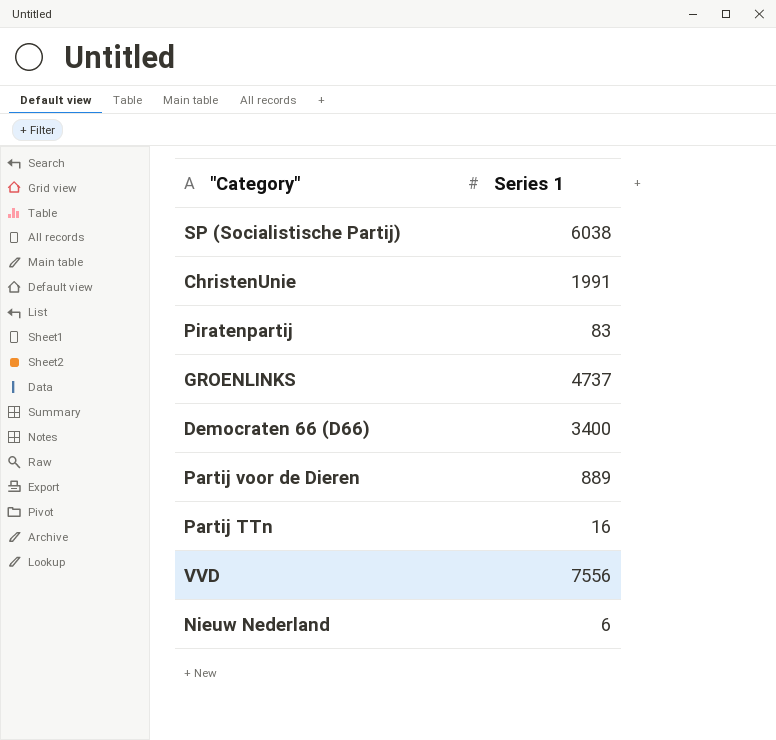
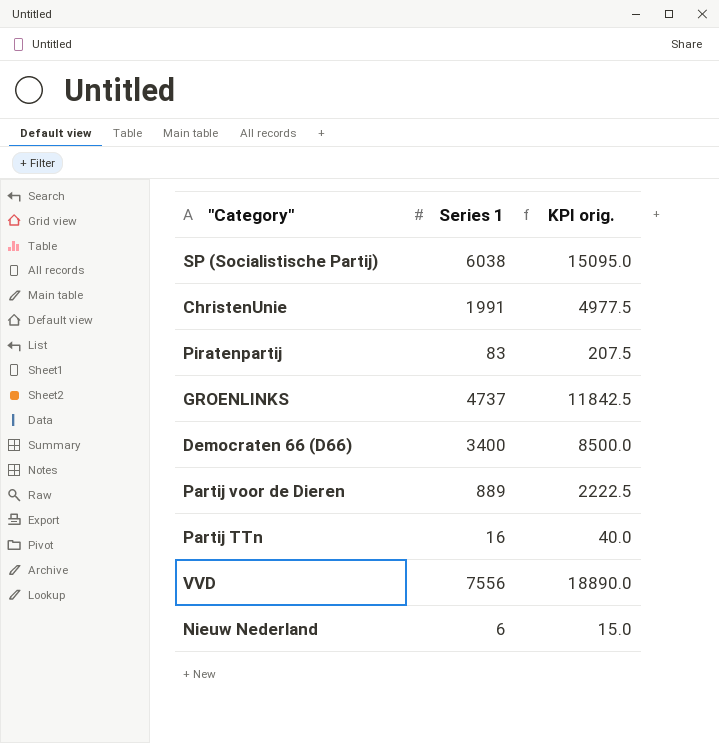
column KPI orig. | formula: none -> [Series 1] * 2.5

